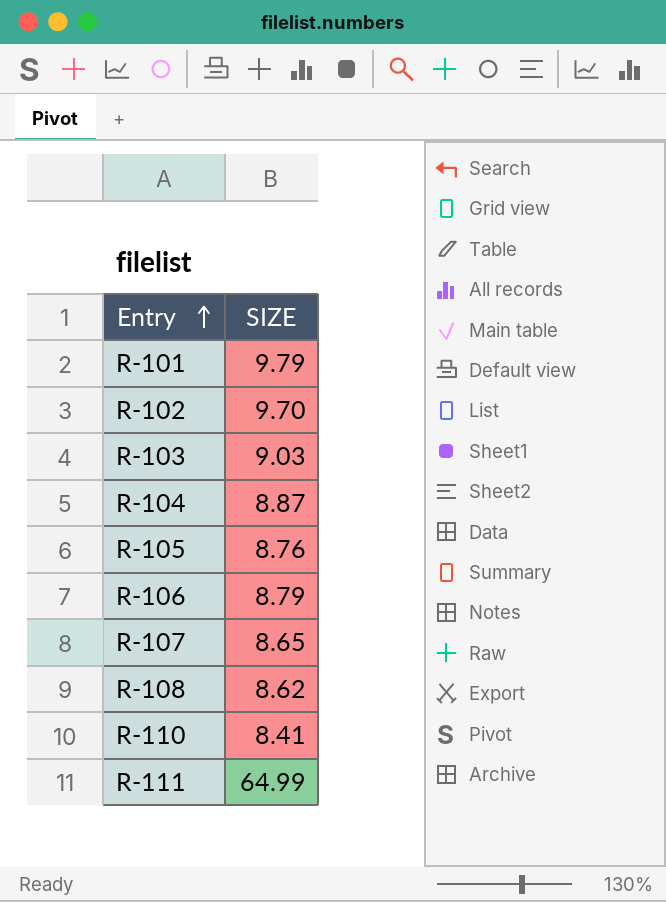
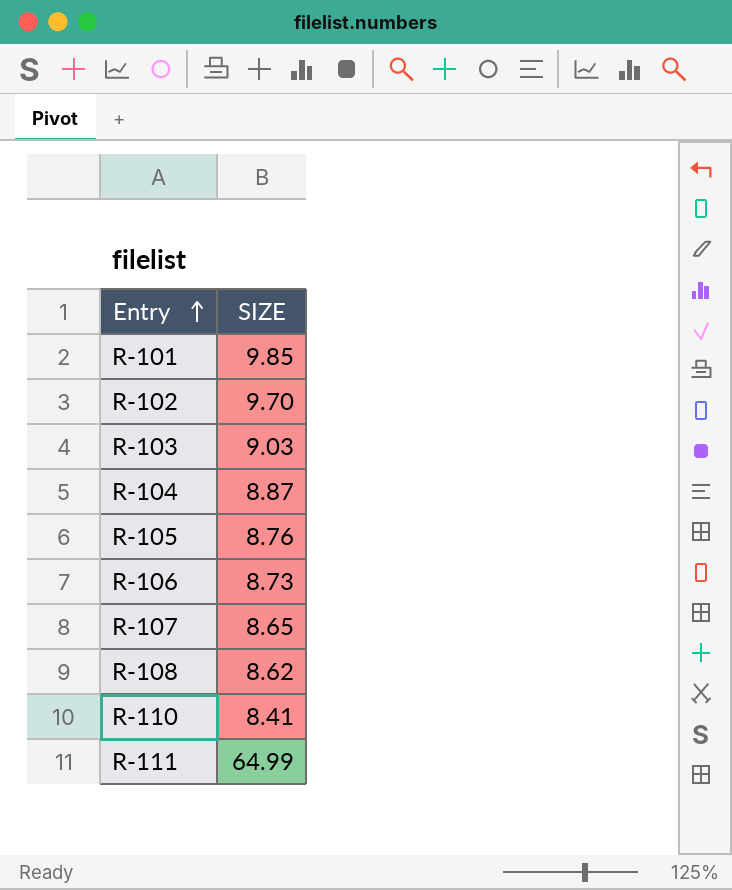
R-101 | SIZE: 9.79 -> 9.85
R-106 | SIZE: 8.79 -> 8.73

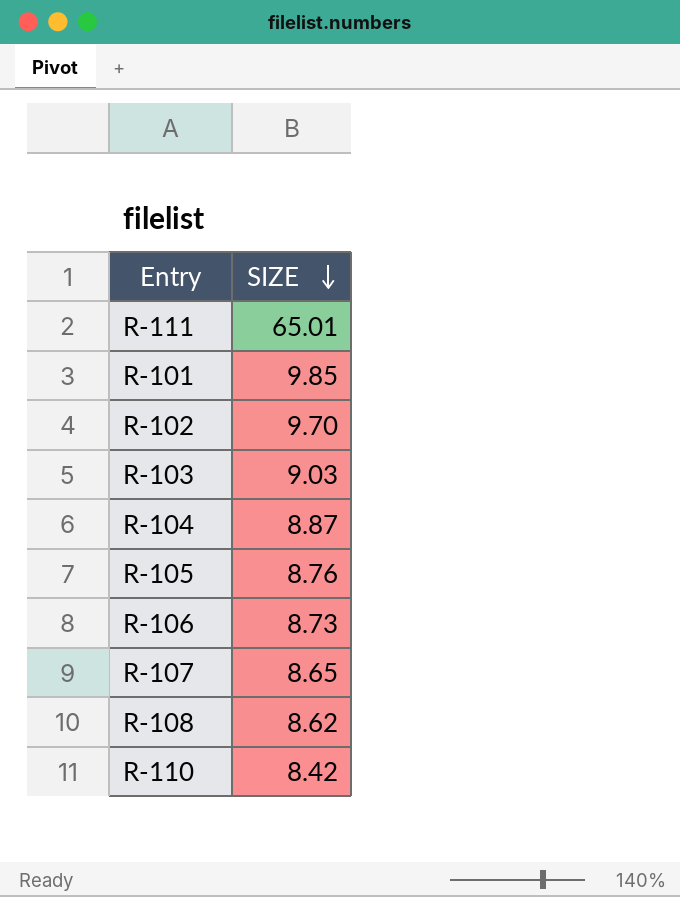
row order: Entry ascending -> SIZE descending
R-111 | SIZE: 64.99 -> 65.01
R-110 | SIZE: 8.41 -> 8.42

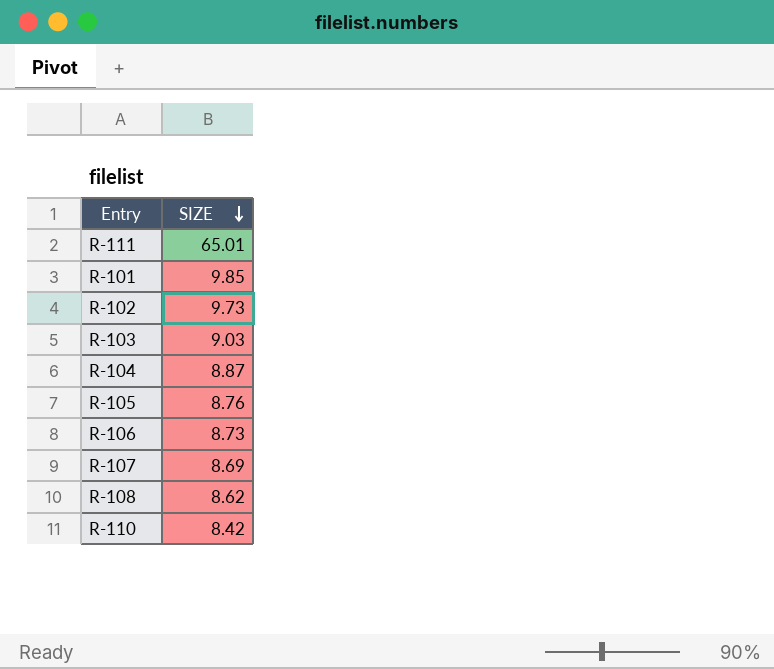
R-102 | SIZE: 9.70 -> 9.73
R-107 | SIZE: 8.65 -> 8.69

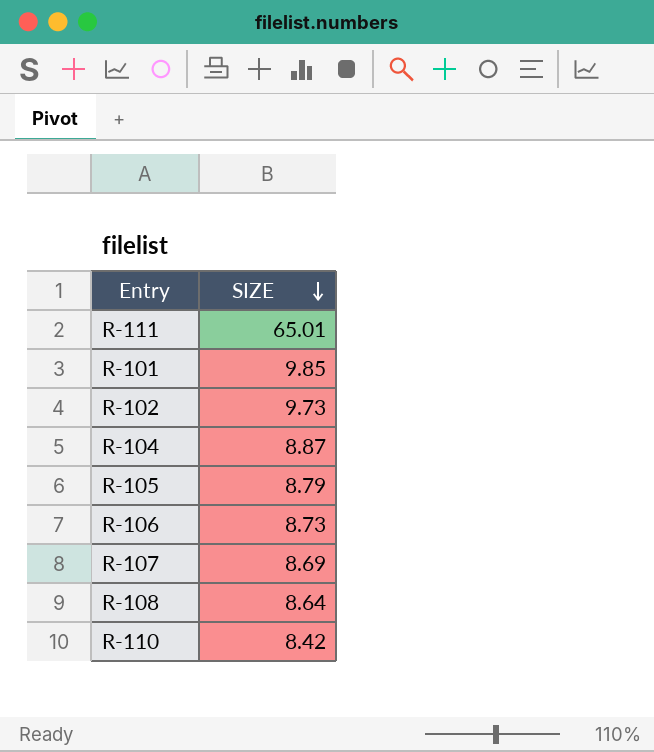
row R-103: 9.03 -> none
R-105 | SIZE: 8.76 -> 8.79
R-108 | SIZE: 8.62 -> 8.64

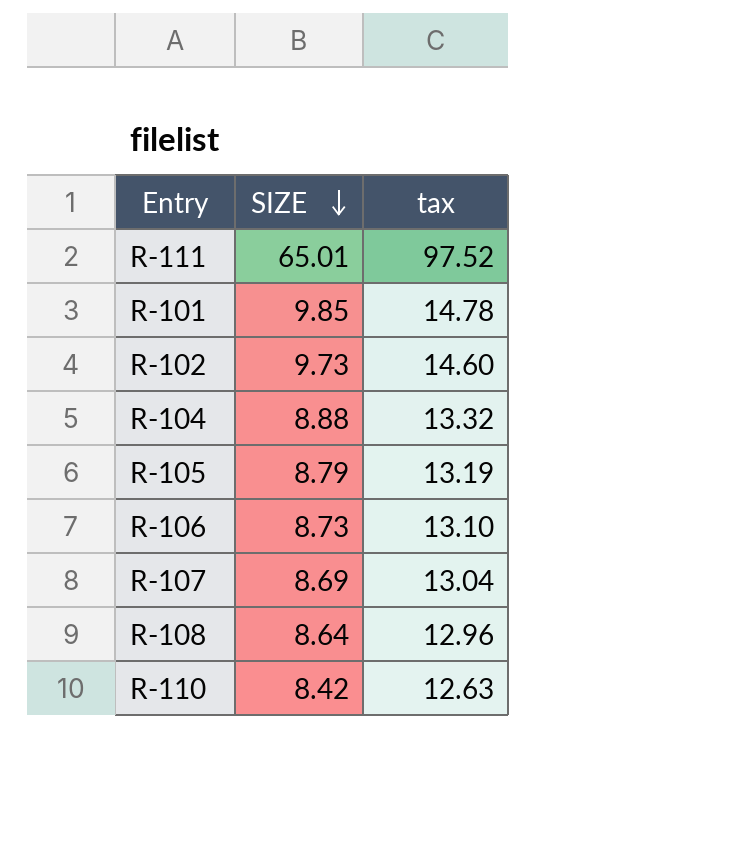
column tax | formula: none -> [SIZE] * 1.5
R-104 | SIZE: 8.87 -> 8.88

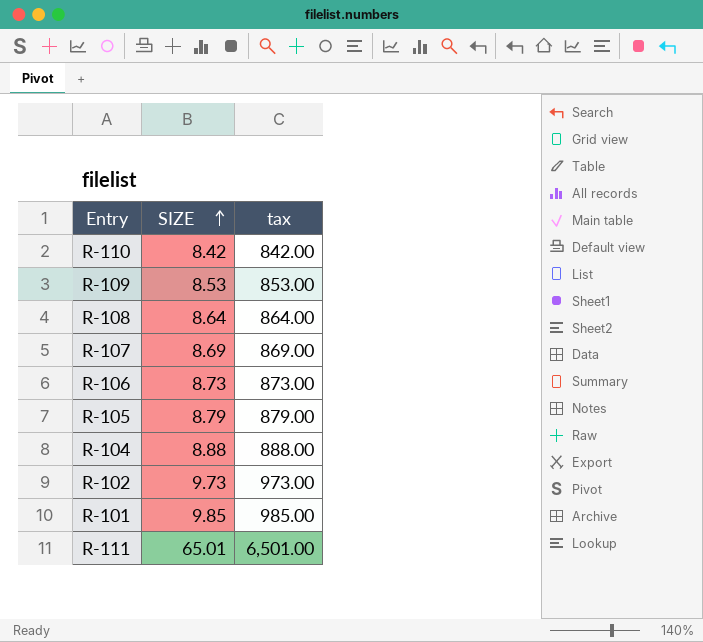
row order: SIZE descending -> SIZE ascending
column tax | formula: [SIZE] * 1.5 -> [SIZE] * 100
row R-109: none -> 8.53 | 853.00

